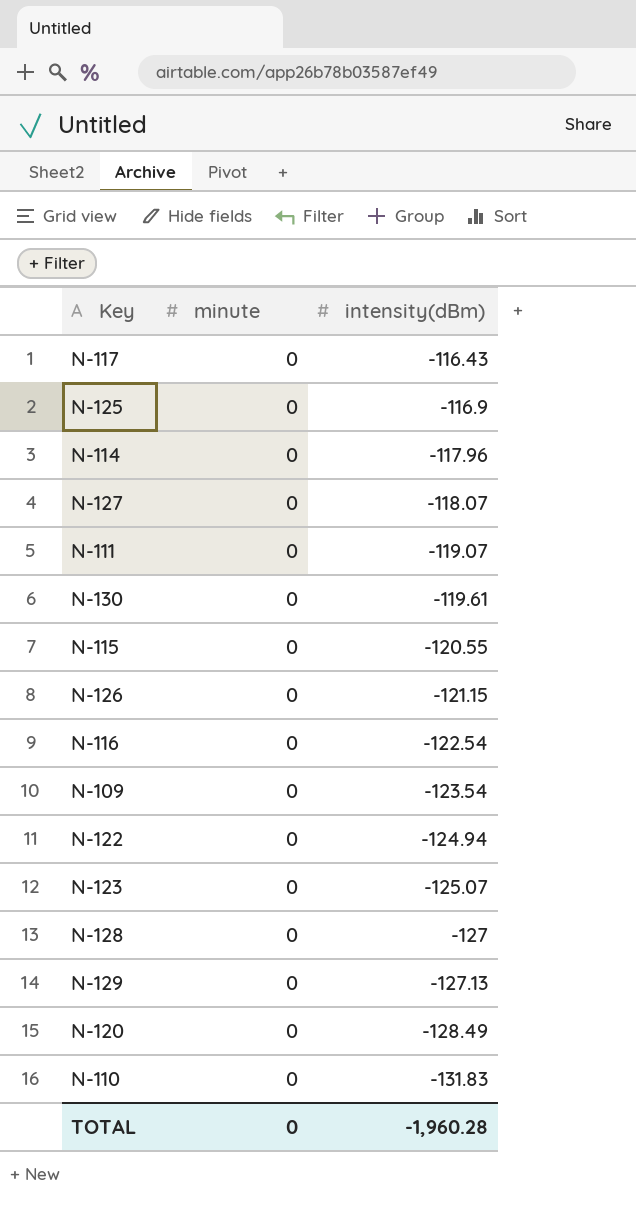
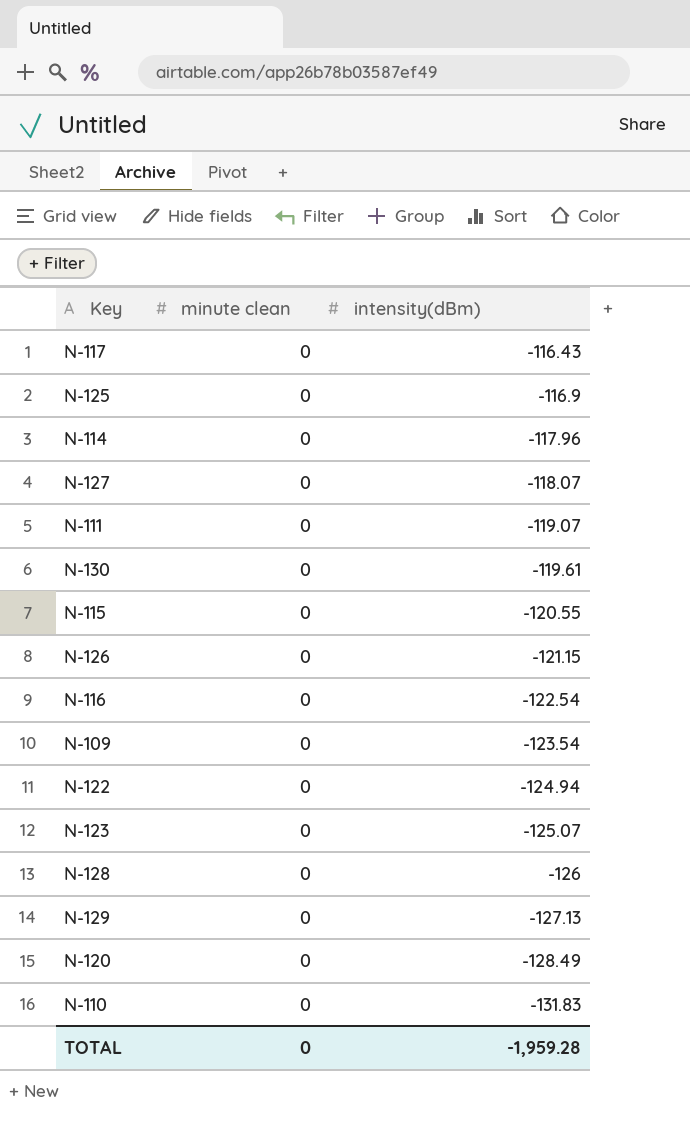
column name: minute -> minute clean
N-128 | intensity(dBm): -127 -> -126
TOTAL | intensity(dBm): -1,960.28 -> -1,959.28

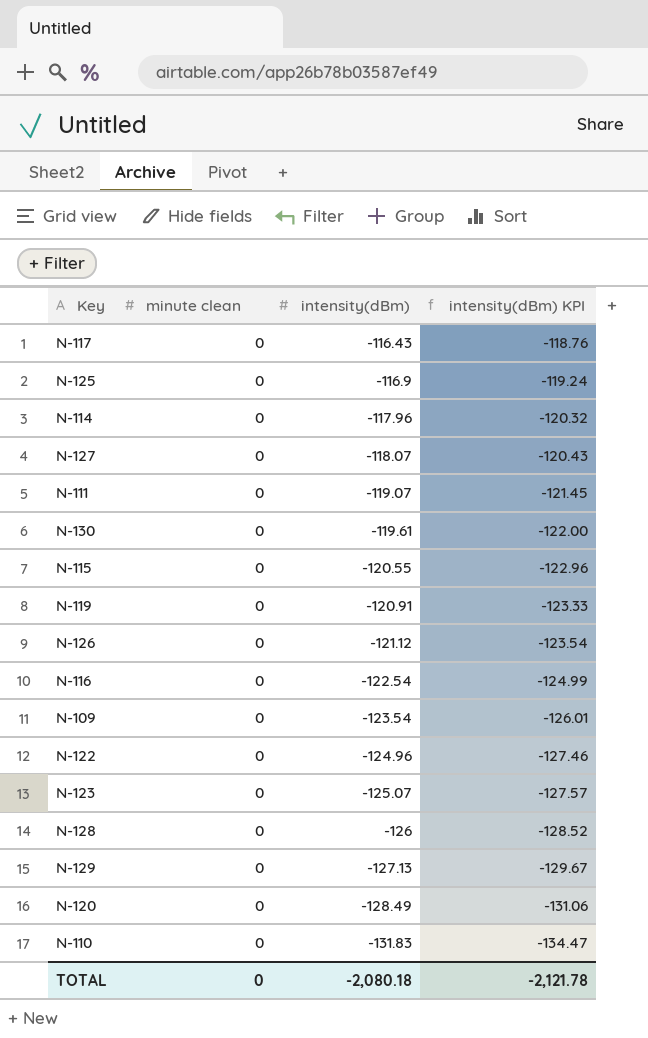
column intensity(dBm) KPI | formula: none -> [intensity(dBm)] * 1.02
row N-119: none -> 0 | -120.91 | -123.33
N-126 | intensity(dBm): -121.15 -> -121.12
N-122 | intensity(dBm): -124.94 -> -124.96
TOTAL | intensity(dBm): -1,959.28 -> -2,080.18

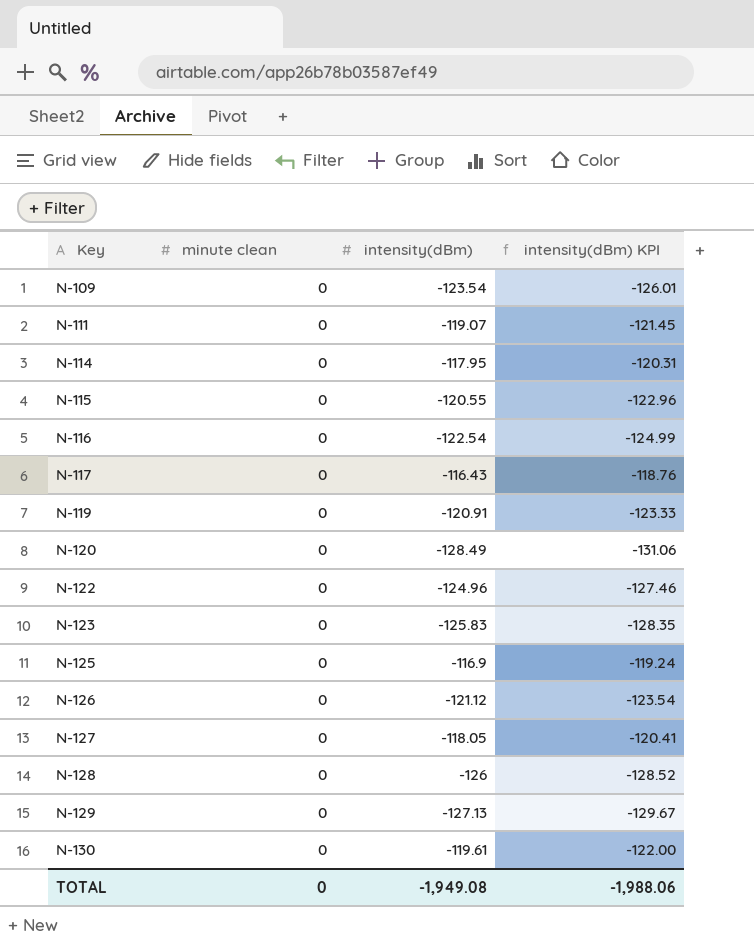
row order: intensity(dBm) descending -> Key ascending
row N-110: 0 | -131.83 | -134.47 -> none
N-114 | intensity(dBm): -117.96 -> -117.95
N-114 | intensity(dBm) KPI: -120.32 -> -120.31
N-123 | intensity(dBm): -125.07 -> -125.83
N-123 | intensity(dBm) KPI: -127.57 -> -128.35
N-127 | intensity(dBm): -118.07 -> -118.05
N-127 | intensity(dBm) KPI: -120.43 -> -120.41
TOTAL | intensity(dBm): -2,080.18 -> -1,949.08
TOTAL | intensity(dBm) KPI: -2,121.78 -> -1,988.06

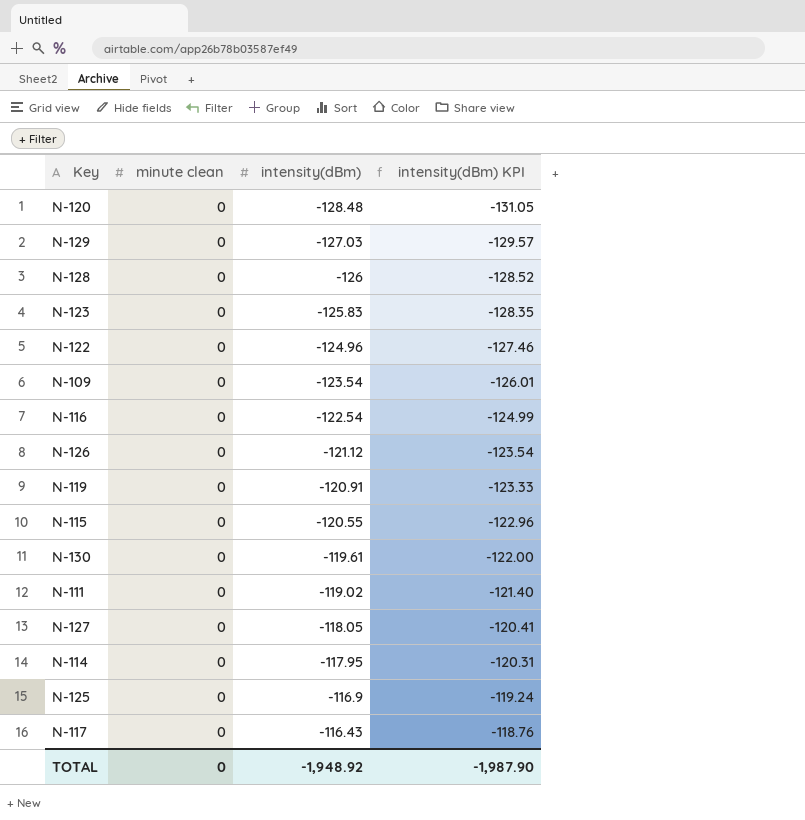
row order: Key ascending -> intensity(dBm) ascending
N-120 | intensity(dBm): -128.49 -> -128.48
N-120 | intensity(dBm) KPI: -131.06 -> -131.05
N-129 | intensity(dBm): -127.13 -> -127.03
N-129 | intensity(dBm) KPI: -129.67 -> -129.57
N-111 | intensity(dBm): -119.07 -> -119.02
N-111 | intensity(dBm) KPI: -121.45 -> -121.40
TOTAL | intensity(dBm): -1,949.08 -> -1,948.92
TOTAL | intensity(dBm) KPI: -1,988.06 -> -1,987.90

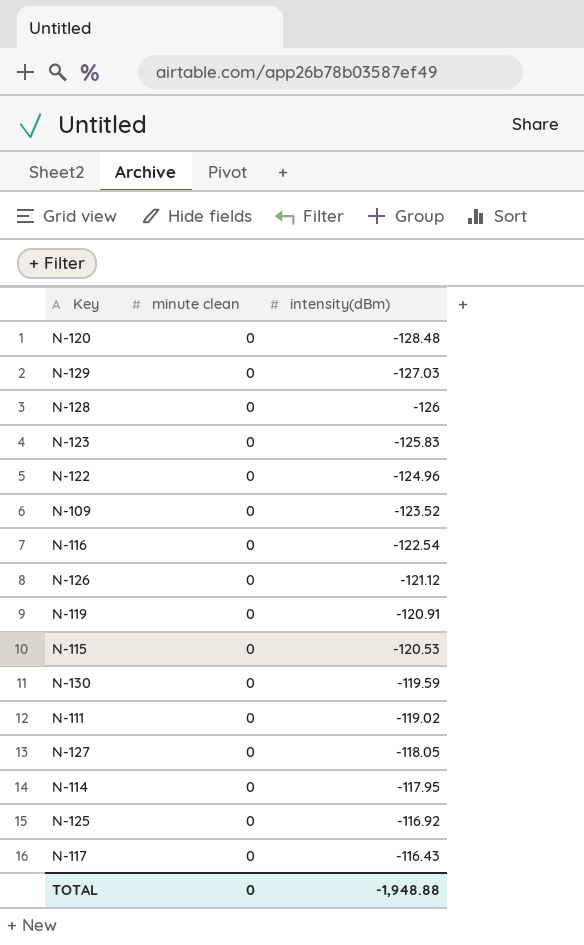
column intensity(dBm) KPI | formula: [intensity(dBm)] * 1.02 -> none
N-109 | intensity(dBm): -123.54 -> -123.52
N-115 | intensity(dBm): -120.55 -> -120.53
N-130 | intensity(dBm): -119.61 -> -119.59
N-125 | intensity(dBm): -116.9 -> -116.92
TOTAL | intensity(dBm): -1,948.92 -> -1,948.88

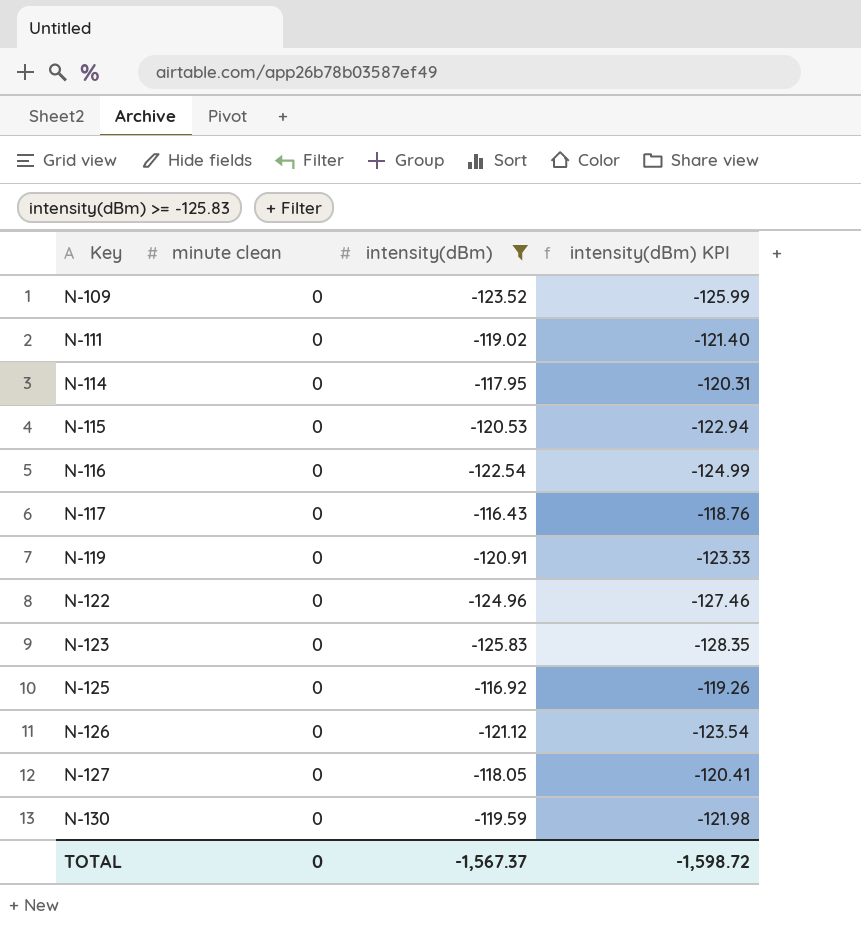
filter: none -> intensity(dBm) >= -125.83
row order: intensity(dBm) ascending -> Key ascending
column intensity(dBm) KPI | formula: none -> [intensity(dBm)] * 1.02
TOTAL | intensity(dBm): -1,948.88 -> -1,567.37

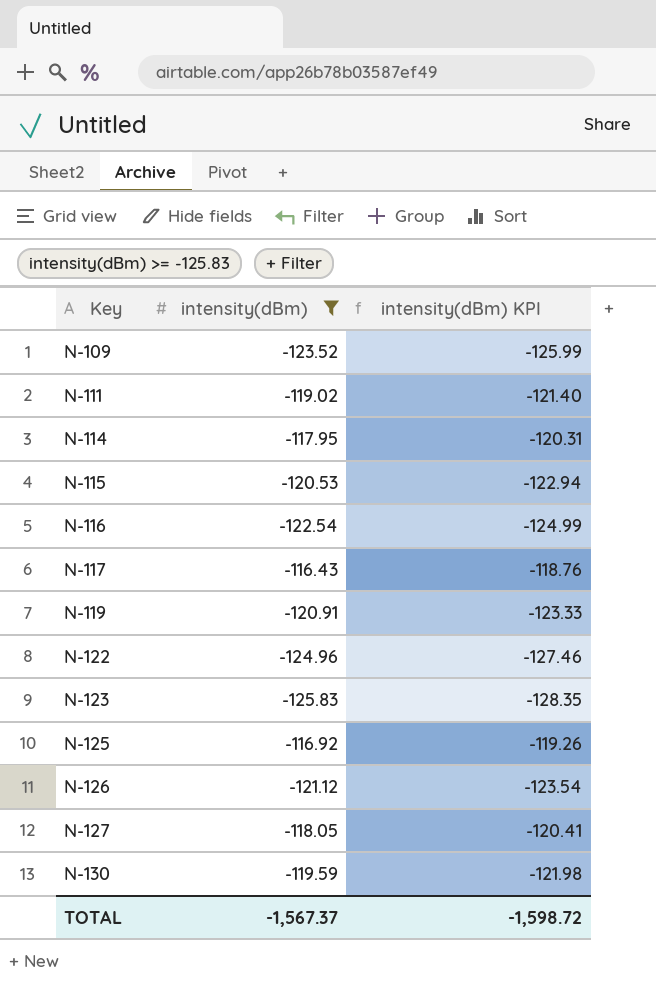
column minute clean | position: 2 -> none

